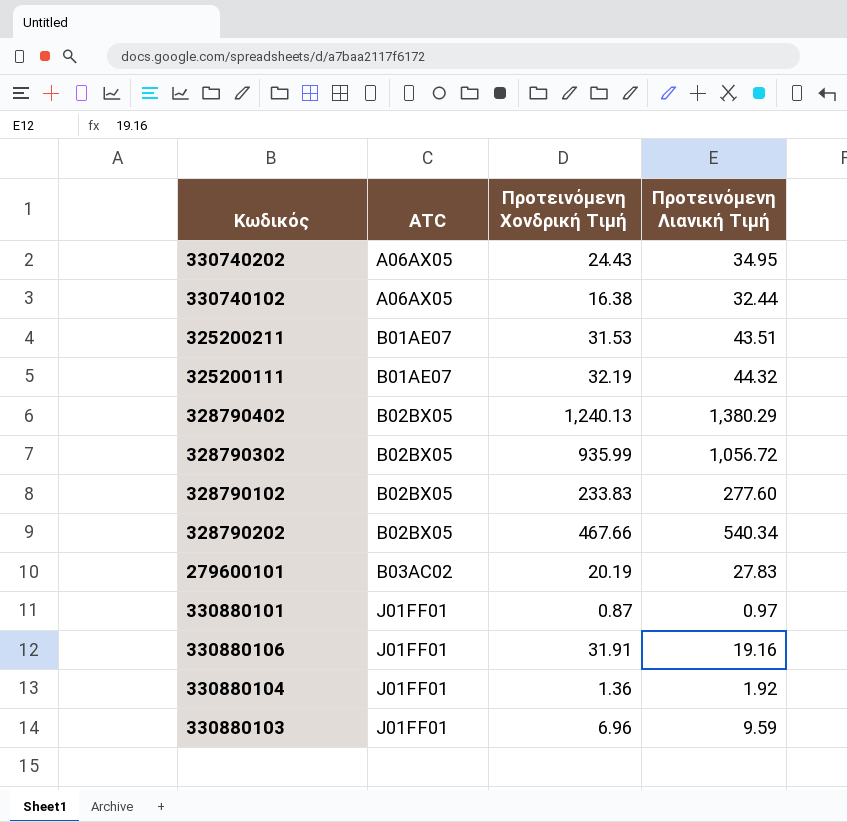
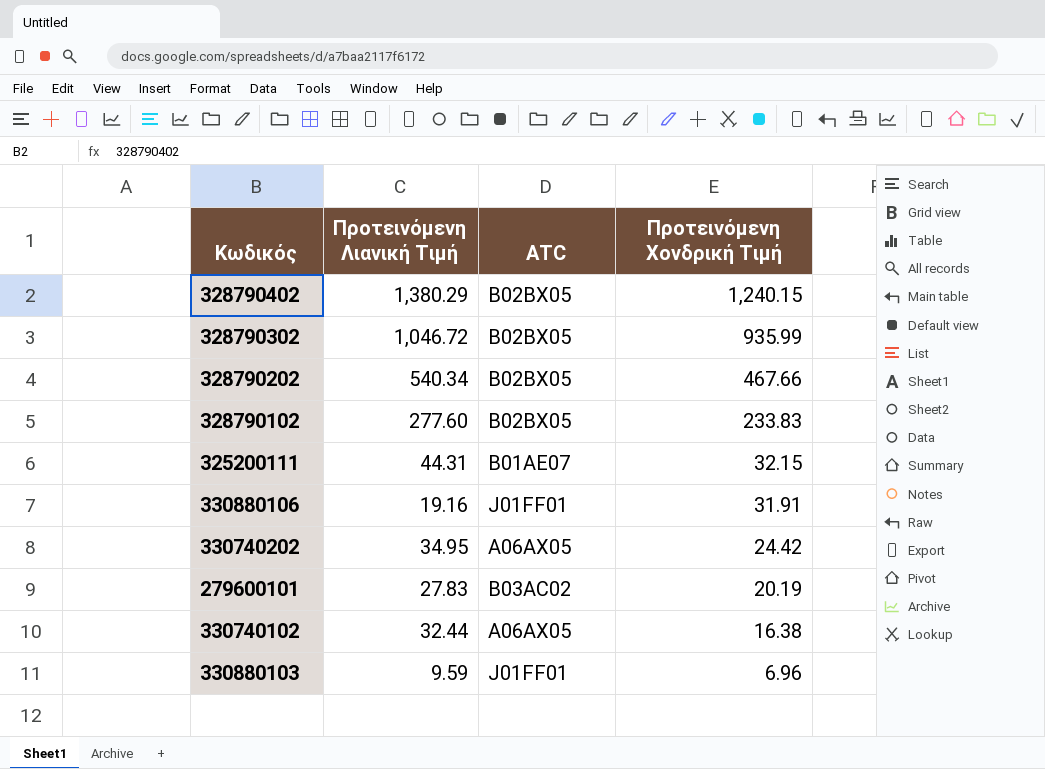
row order: ATC ascending -> Προτεινόμενη Χονδρική Τιμή descending
column Προτεινόμενη Λιανική Τιμή | position: 4 -> 2
row 325200211: B01AE07 | 31.53 | 43.51 -> none
row 330880101: J01FF01 | 0.87 | 0.97 -> none
row 330880104: J01FF01 | 1.36 | 1.92 -> none
328790402 | Προτεινόμενη Χονδρική Τιμή: 1,240.13 -> 1,240.15
328790302 | Προτεινόμενη Λιανική Τιμή: 1,056.72 -> 1,046.72
325200111 | Προτεινόμενη Λιανική Τιμή: 44.32 -> 44.31
325200111 | Προτεινόμενη Χονδρική Τιμή: 32.19 -> 32.15
330740202 | Προτεινόμενη Χονδρική Τιμή: 24.43 -> 24.42

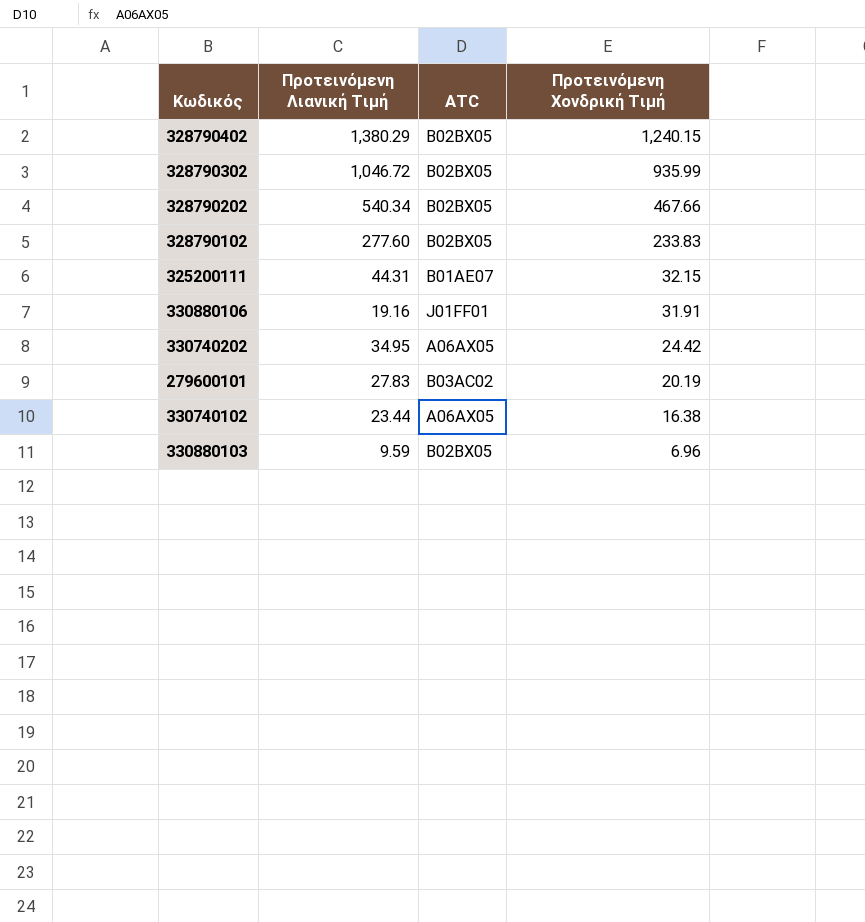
330740102 | Προτεινόμενη Λιανική Τιμή: 32.44 -> 23.44
330880103 | ATC: J01FF01 -> B02BX05

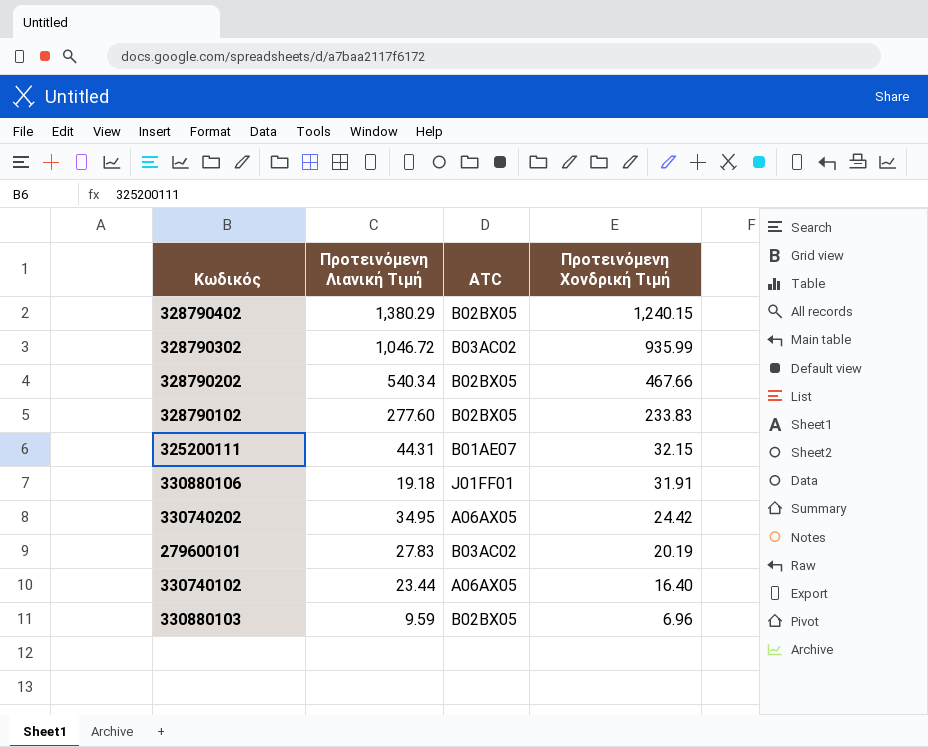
328790302 | ATC: B02BX05 -> B03AC02
330880106 | Προτεινόμενη Λιανική Τιμή: 19.16 -> 19.18
330740102 | Προτεινόμενη Χονδρική Τιμή: 16.38 -> 16.40

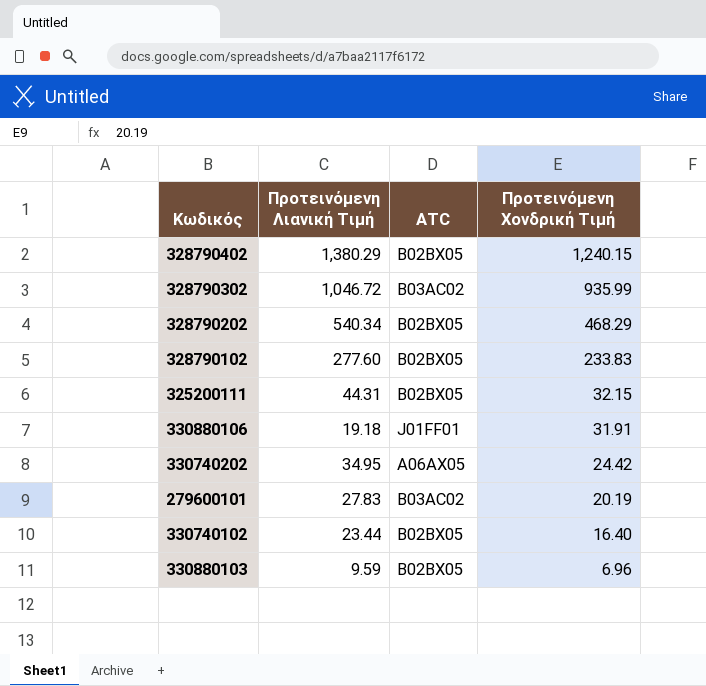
328790202 | Προτεινόμενη Χονδρική Τιμή: 467.66 -> 468.29
325200111 | ATC: B01AE07 -> B02BX05
330740102 | ATC: A06AX05 -> B02BX05

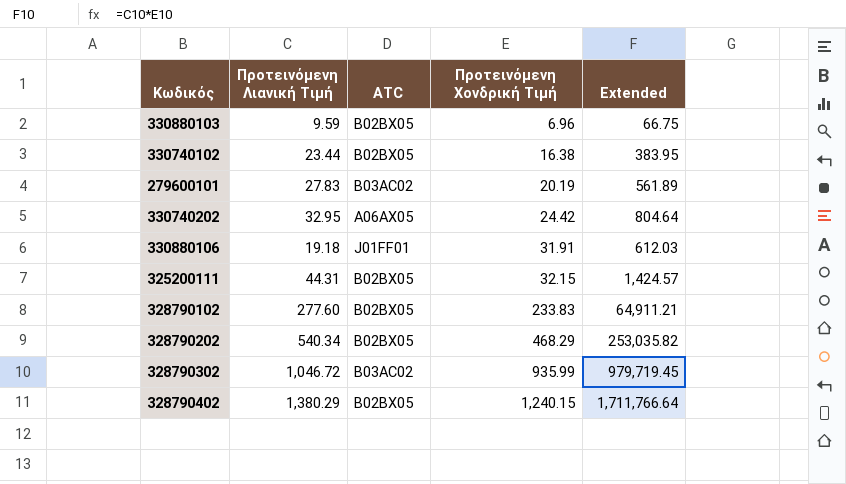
row order: Προτεινόμενη Χονδρική Τιμή descending -> Προτεινόμενη Χονδρική Τιμή ascending
column Extended | formula: none -> [Προτεινόμενη Λιανική Τιμή] * [Προτεινόμενη Χονδρική Τιμή]
330740102 | Προτεινόμενη Χονδρική Τιμή: 16.40 -> 16.38
330740202 | Προτεινόμενη Λιανική Τιμή: 34.95 -> 32.95

